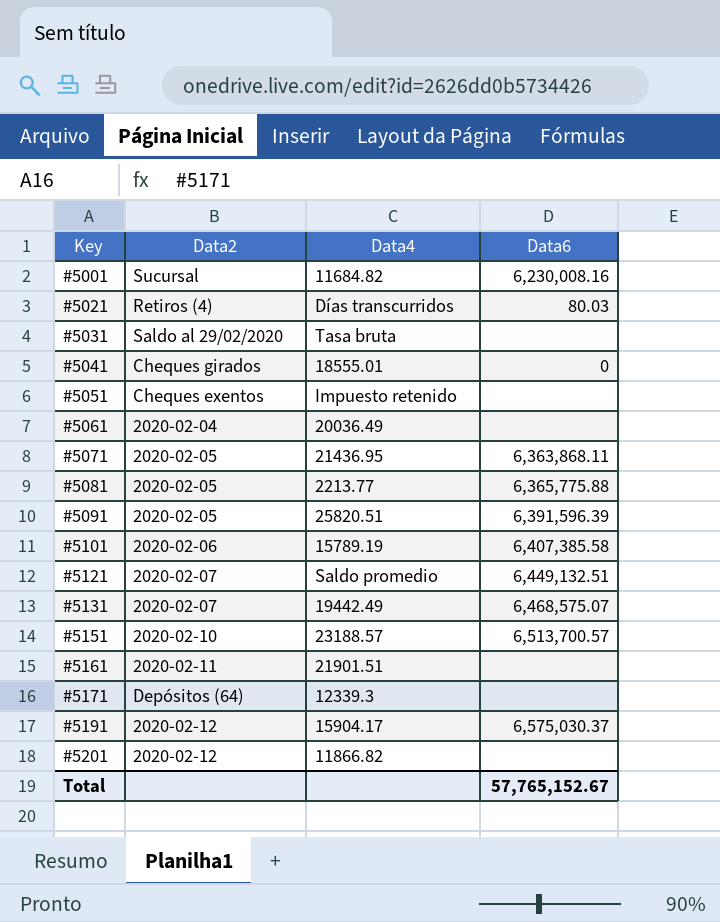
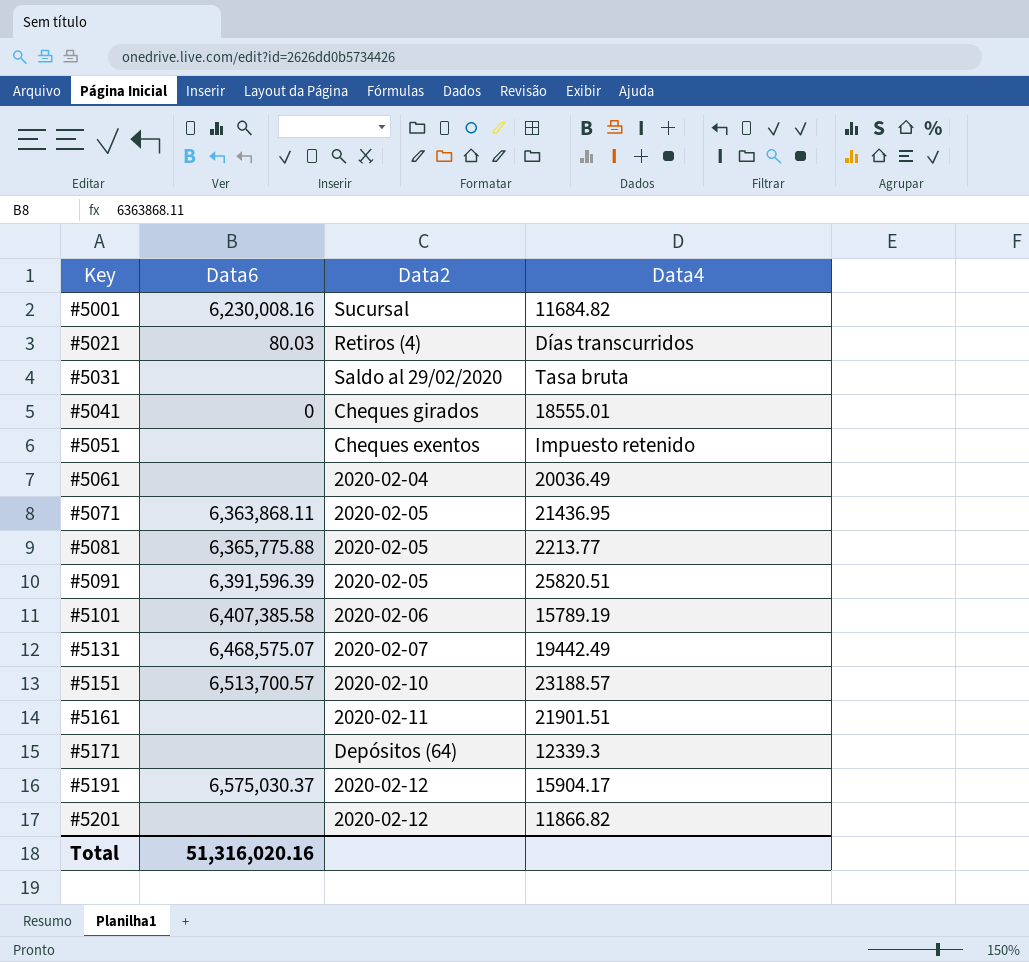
column Data6 | position: 4 -> 2
row #5121: 2020-02-07 | Saldo promedio | 6,449,132.51 -> none
Total | Data6: 57,765,152.67 -> 51,316,020.16

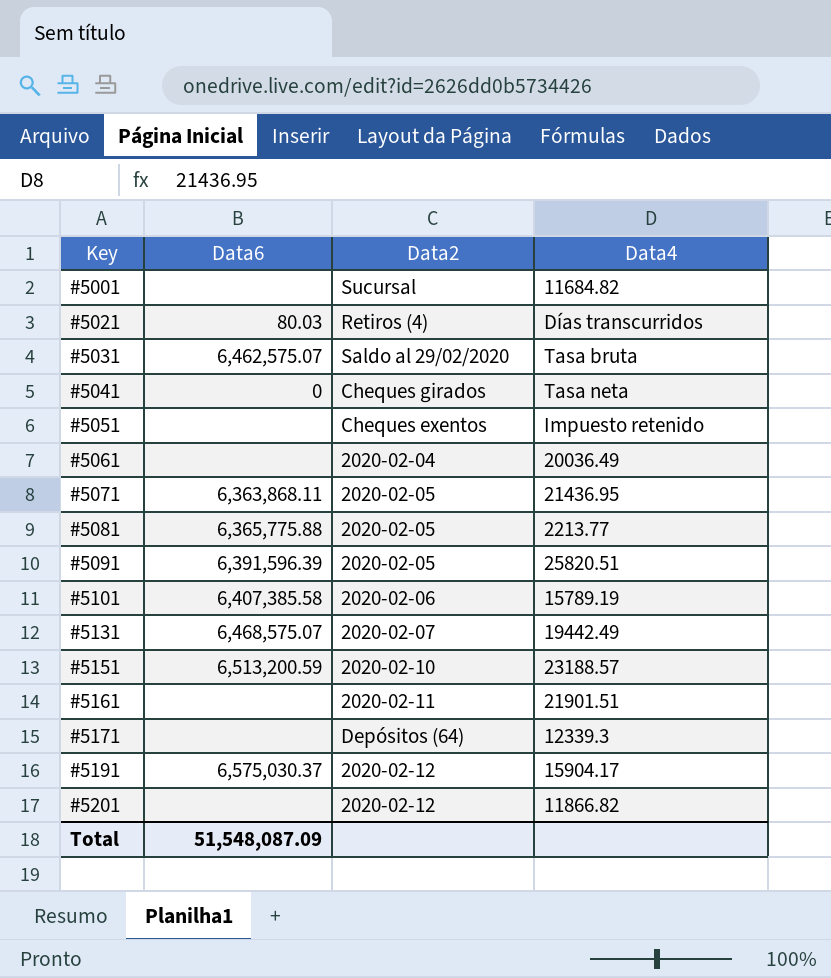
#5001 | Data6: 6,230,008.16 -> none
#5031 | Data6: none -> 6,462,575.07
#5041 | Data4: 18555.01 -> Tasa neta
#5151 | Data6: 6,513,700.57 -> 6,513,200.59
Total | Data6: 51,316,020.16 -> 51,548,087.09

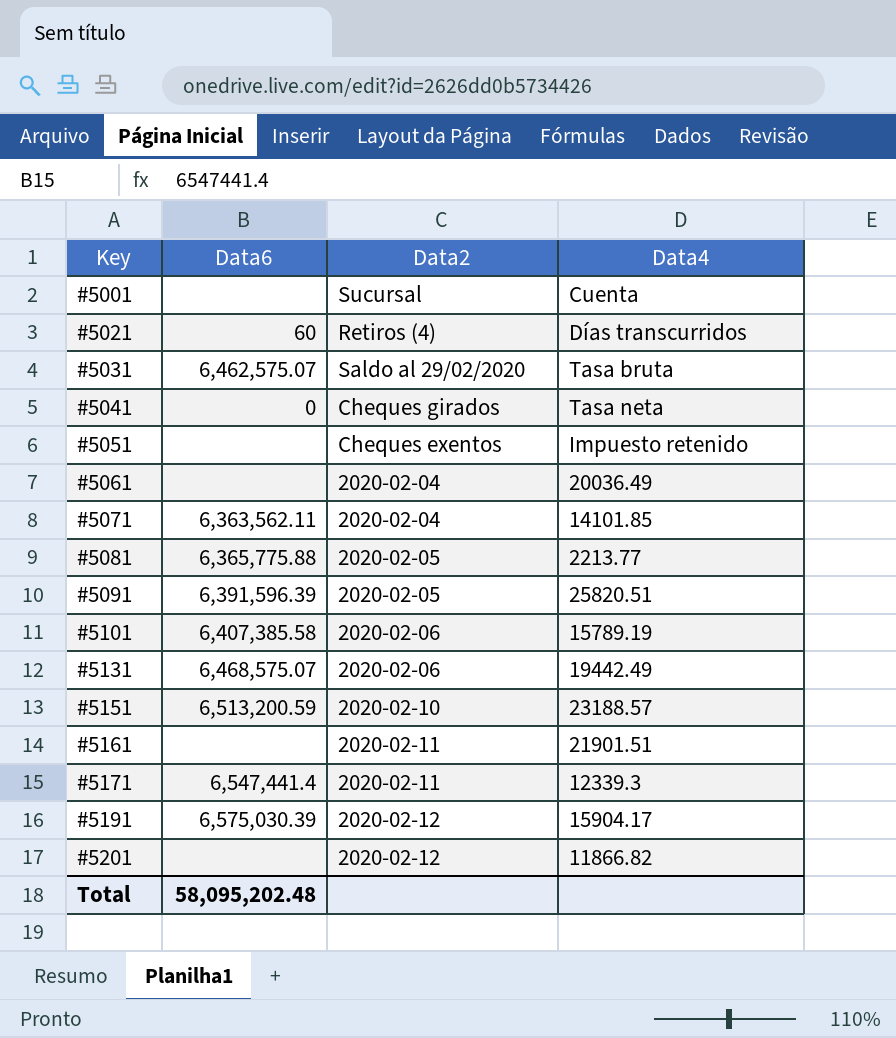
#5001 | Data4: 11684.82 -> Cuenta
#5021 | Data6: 80.03 -> 60
#5071 | Data6: 6,363,868.11 -> 6,363,562.11
#5071 | Data2: 2020-02-05 -> 2020-02-04
#5071 | Data4: 21436.95 -> 14101.85
#5131 | Data2: 2020-02-07 -> 2020-02-06
#5171 | Data6: none -> 6,547,441.4
#5171 | Data2: Depósitos (64) -> 2020-02-11
#5191 | Data6: 6,575,030.37 -> 6,575,030.39
Total | Data6: 51,548,087.09 -> 58,095,202.48

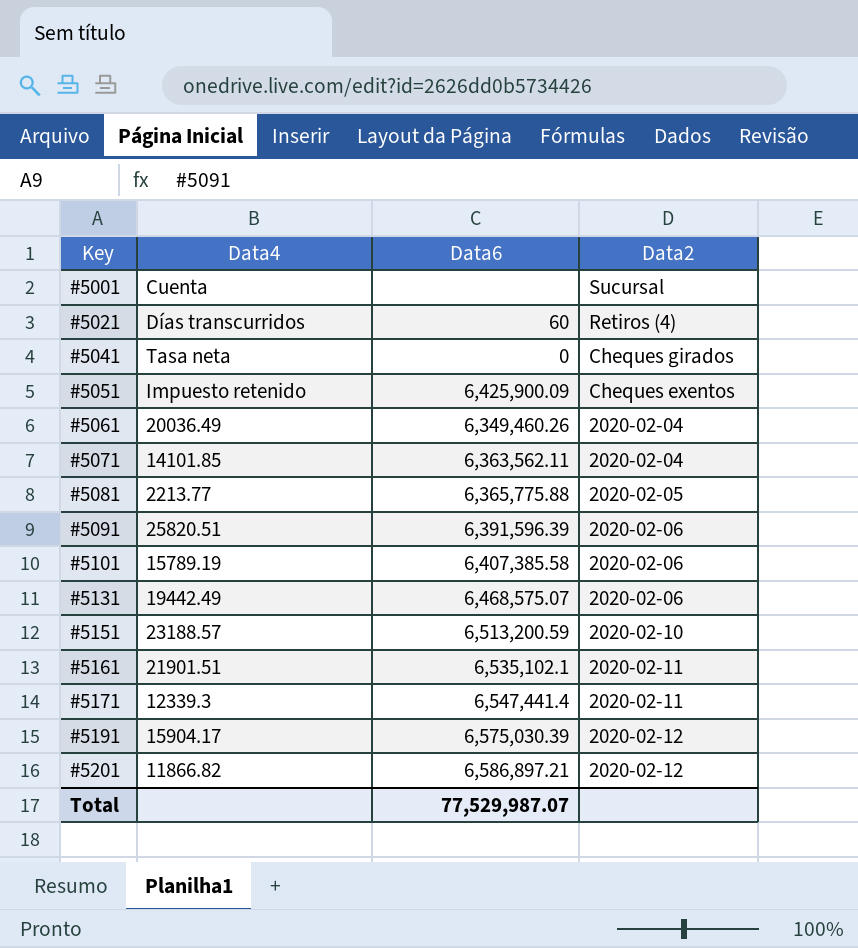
column Data4 | position: 4 -> 2
row #5031: 6,462,575.07 | Saldo al 29/02/2020 | Tasa bruta -> none
#5051 | Data6: none -> 6,425,900.09
#5061 | Data6: none -> 6,349,460.26
#5091 | Data2: 2020-02-05 -> 2020-02-06
#5161 | Data6: none -> 6,535,102.1
#5201 | Data6: none -> 6,586,897.21
Total | Data6: 58,095,202.48 -> 77,529,987.07

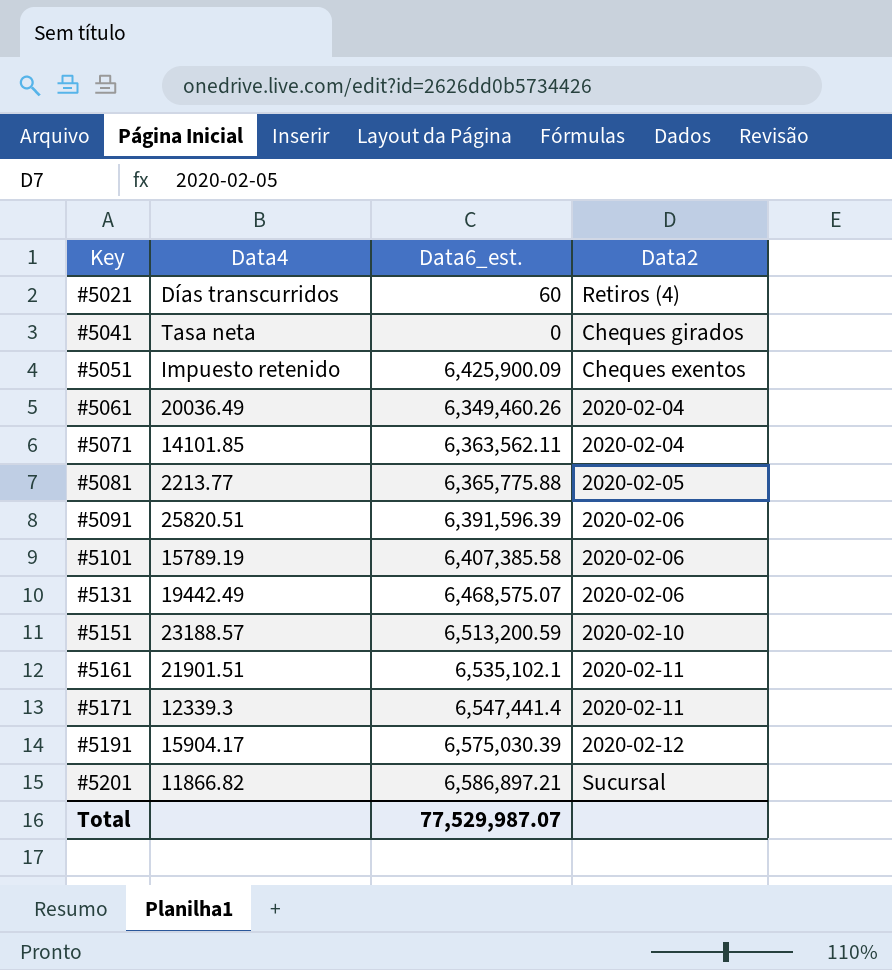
column name: Data6 -> Data6_est.
row #5001: Cuenta | none | Sucursal -> none
#5201 | Data2: 2020-02-12 -> Sucursal

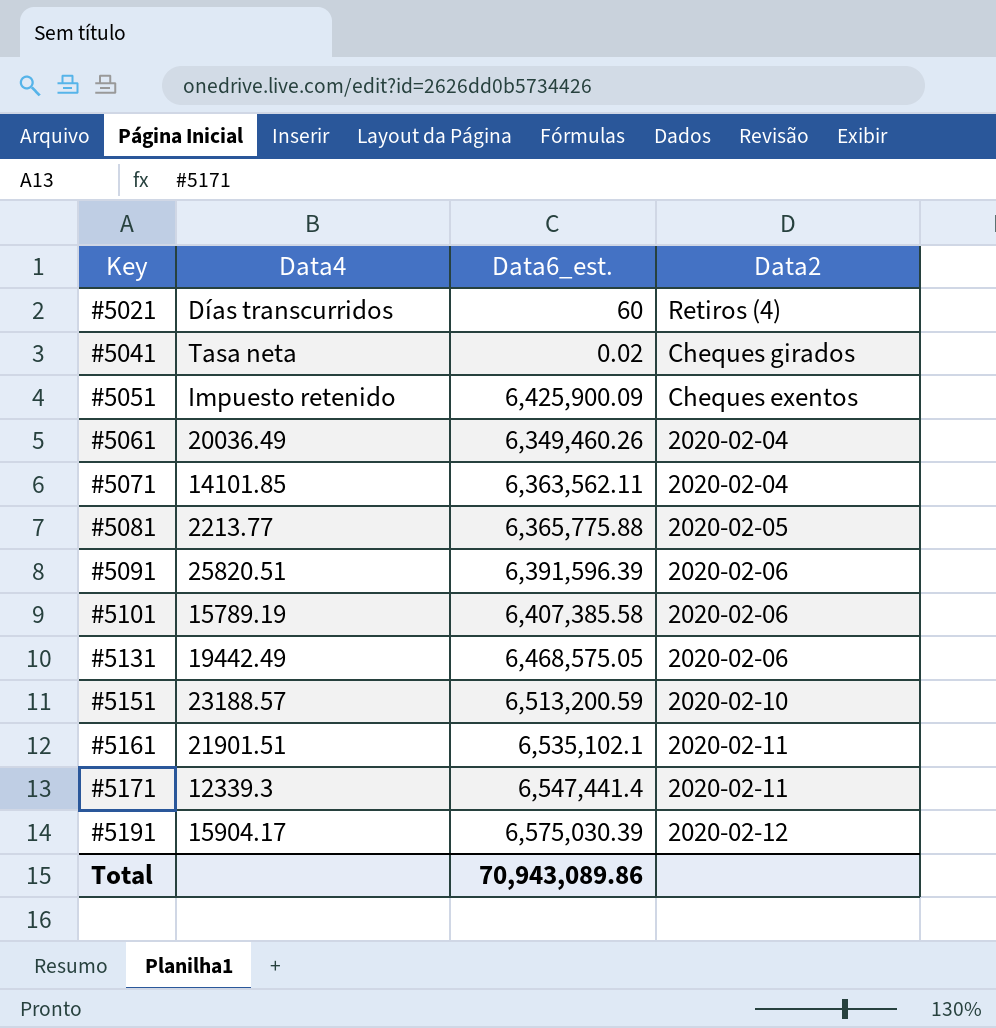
row #5201: 11866.82 | 6,586,897.21 | Sucursal -> none
#5041 | Data6_est.: 0 -> 0.02
#5131 | Data6_est.: 6,468,575.07 -> 6,468,575.05
Total | Data6_est.: 77,529,987.07 -> 70,943,089.86

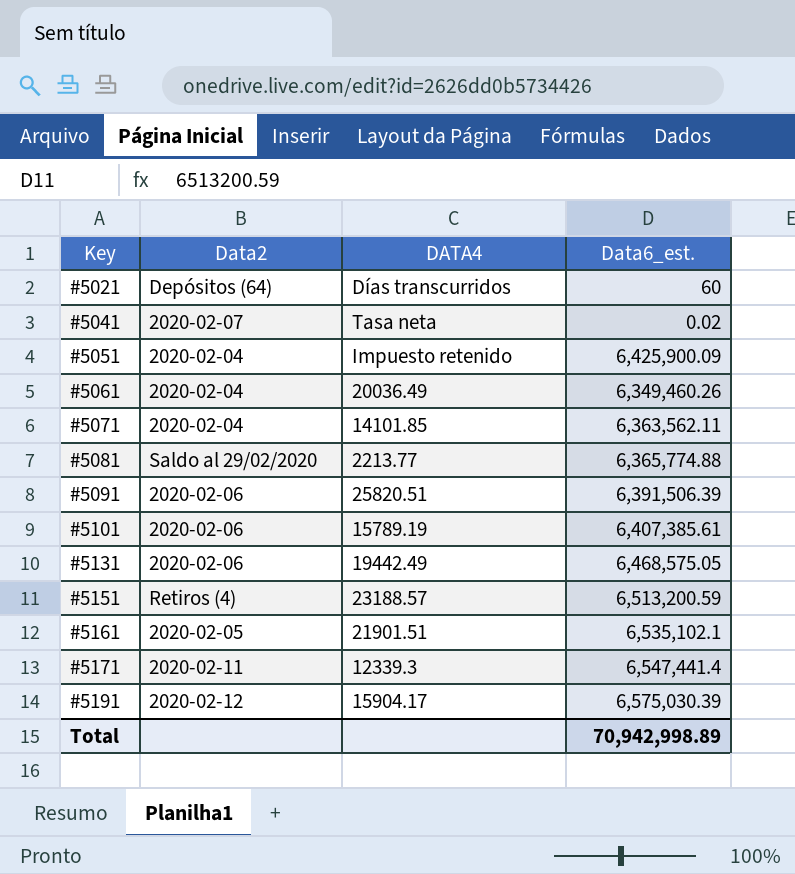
column Data2 | position: 4 -> 2
column name: Data4 -> DATA4
#5021 | Data2: Retiros (4) -> Depósitos (64)
#5041 | Data2: Cheques girados -> 2020-02-07
#5051 | Data2: Cheques exentos -> 2020-02-04
#5081 | Data2: 2020-02-05 -> Saldo al 29/02/2020
#5081 | Data6_est.: 6,365,775.88 -> 6,365,774.88
#5091 | Data6_est.: 6,391,596.39 -> 6,391,506.39
#5101 | Data6_est.: 6,407,385.58 -> 6,407,385.61
#5151 | Data2: 2020-02-10 -> Retiros (4)
#5161 | Data2: 2020-02-11 -> 2020-02-05
Total | Data6_est.: 70,943,089.86 -> 70,942,998.89

